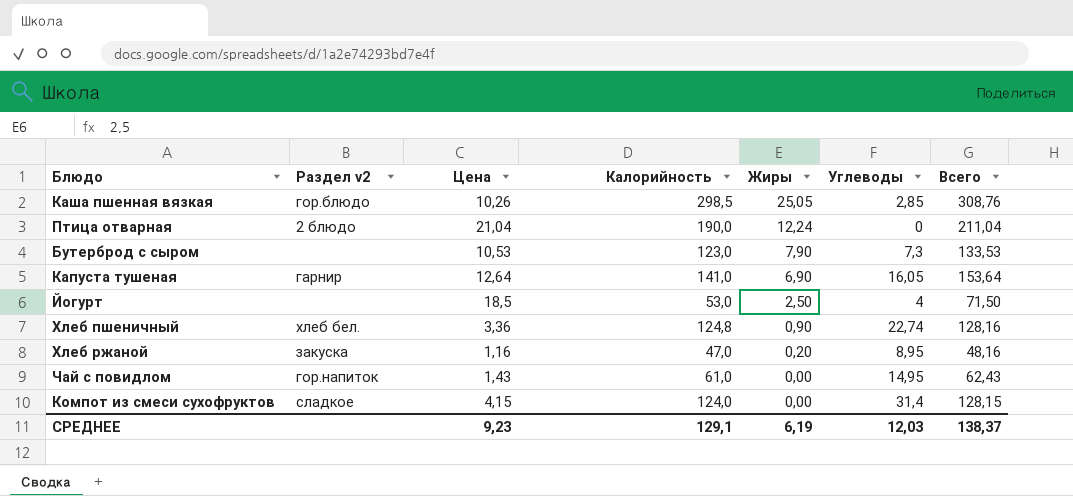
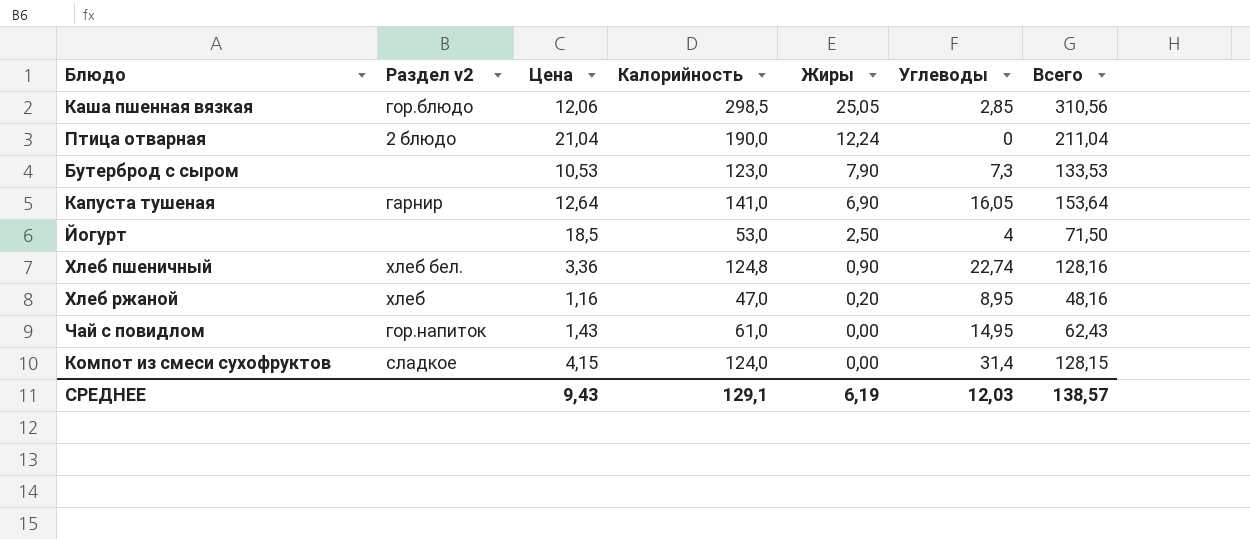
Каша пшенная вязкая | Цена: 10,26 -> 12,06
Каша пшенная вязкая | Всего: 308,76 -> 310,56
Хлеб ржаной | Раздел v2: закуска -> хлеб
СРЕДНЕЕ | Цена: 9,23 -> 9,43
СРЕДНЕЕ | Всего: 138,37 -> 138,57

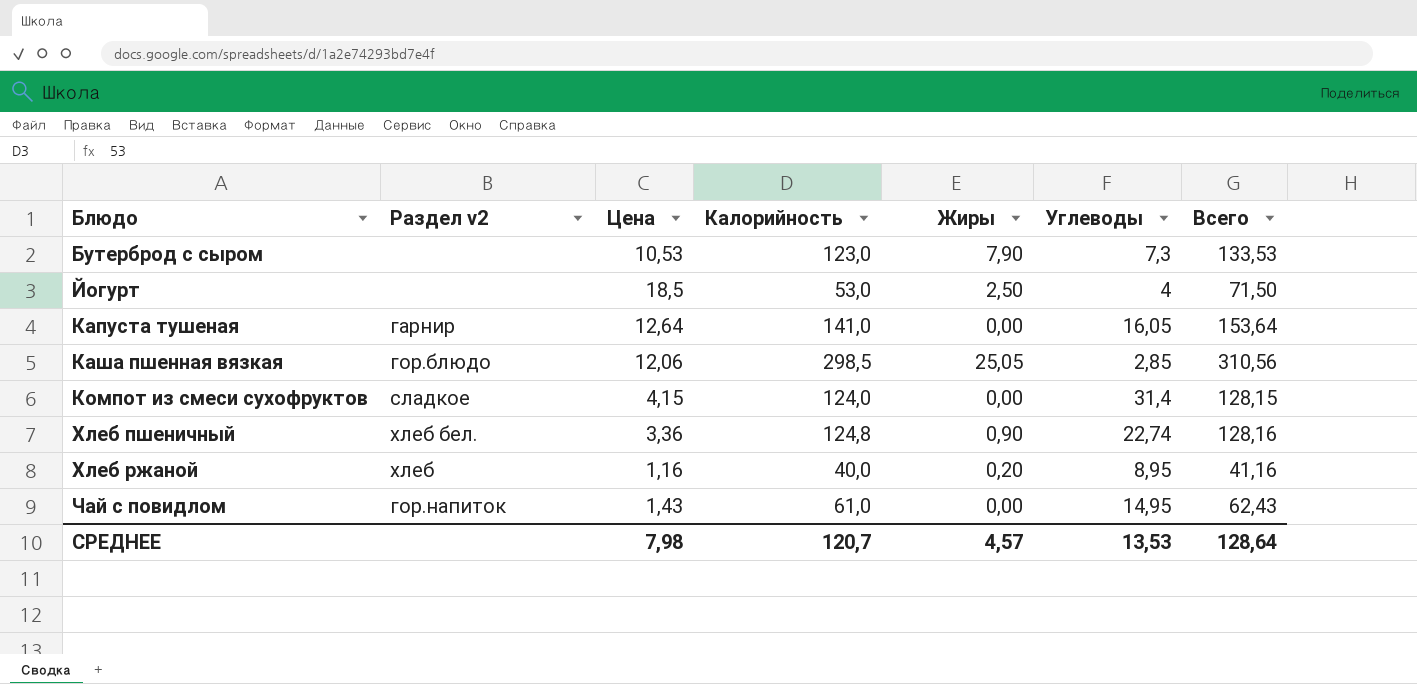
row order: Жиры descending -> Блюдо ascending
row Птица отварная: 2 блюдо | 21,04 | 190,0 | 12,24 | 0 | 211,04 -> none
Капуста тушеная | Жиры: 6,90 -> 0,00
Хлеб ржаной | Калорийность: 47,0 -> 40,0
Хлеб ржаной | Всего: 48,16 -> 41,16
СРЕДНЕЕ | Цена: 9,43 -> 7,98
СРЕДНЕЕ | Калорийность: 129,1 -> 120,7
СРЕДНЕЕ | Жиры: 6,19 -> 4,57
СРЕДНЕЕ | Углеводы: 12,03 -> 13,53
СРЕДНЕЕ | Всего: 138,57 -> 128,64

